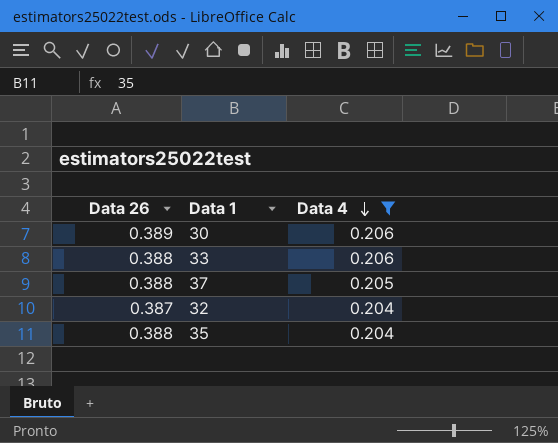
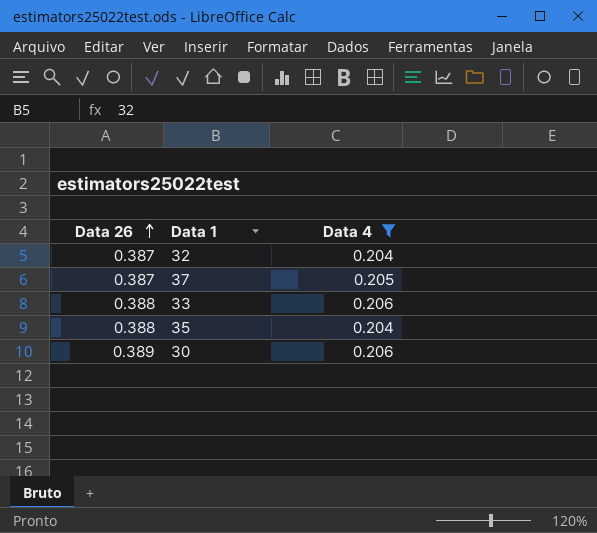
row order: Data 4 descending -> Data 26 ascending
37 | Data 26: 0.388 -> 0.387

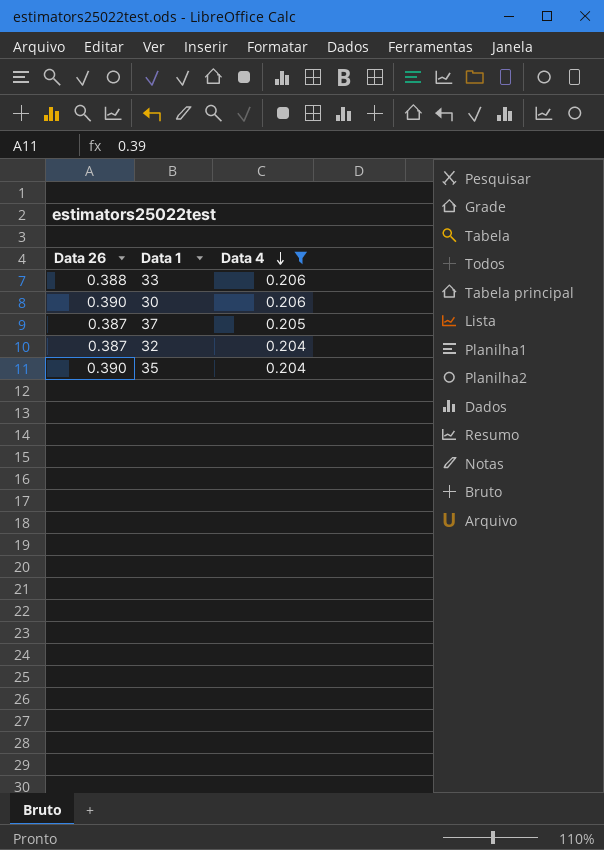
row order: Data 26 ascending -> Data 4 descending
30 | Data 26: 0.389 -> 0.390
35 | Data 26: 0.388 -> 0.390

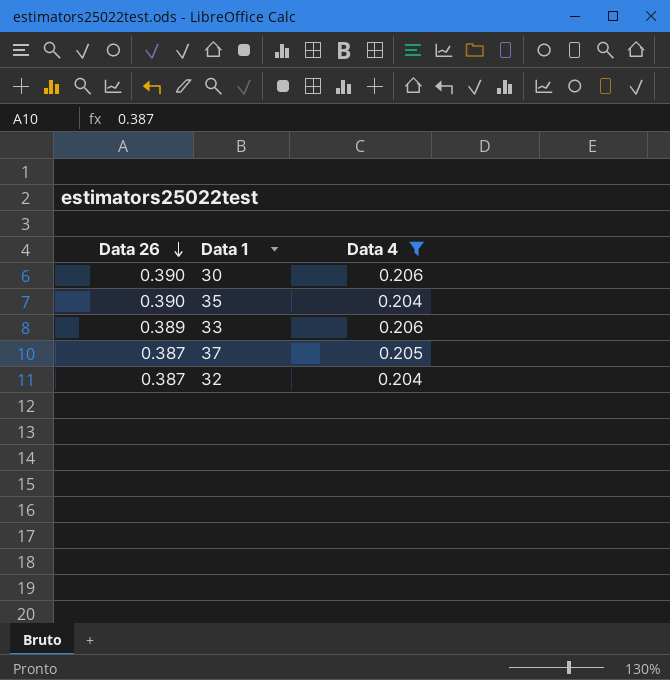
row order: Data 4 descending -> Data 26 descending
33 | Data 26: 0.388 -> 0.389

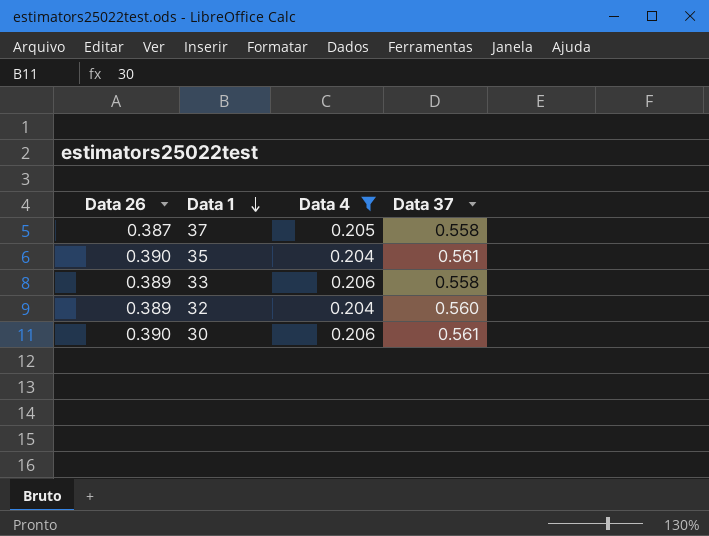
row order: Data 26 descending -> Data 1 descending
column Data 37 | position: none -> 4
32 | Data 26: 0.387 -> 0.389

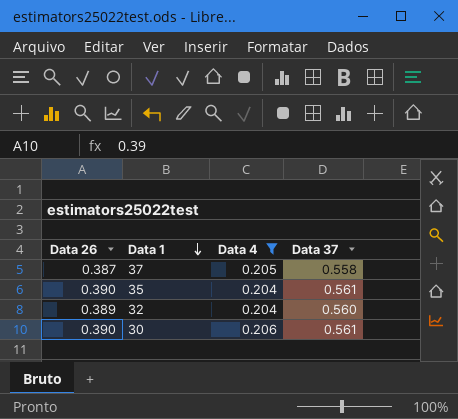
row 33: 0.389 | 0.206 | 0.558 -> none

